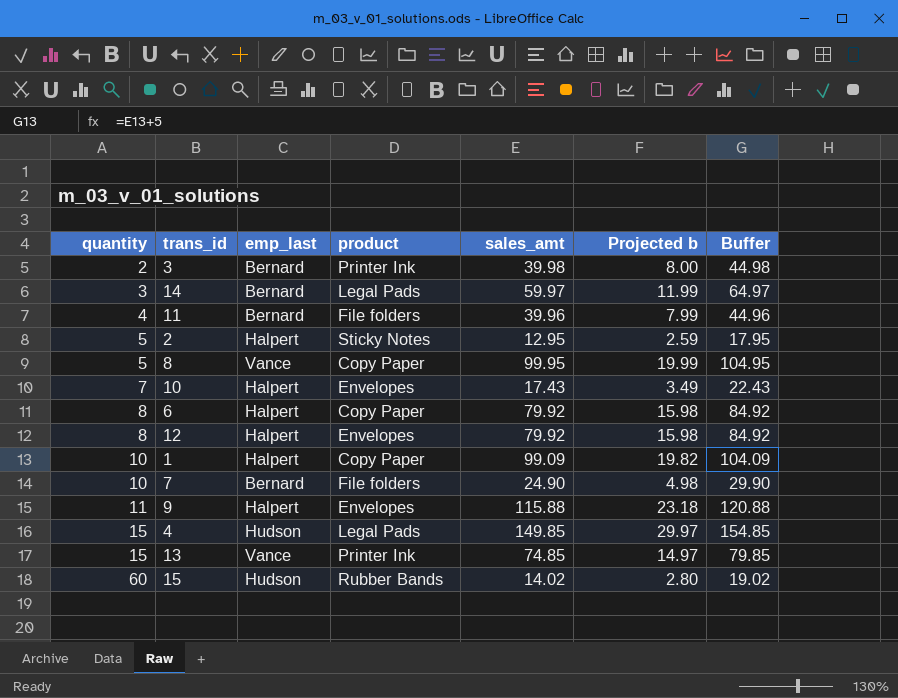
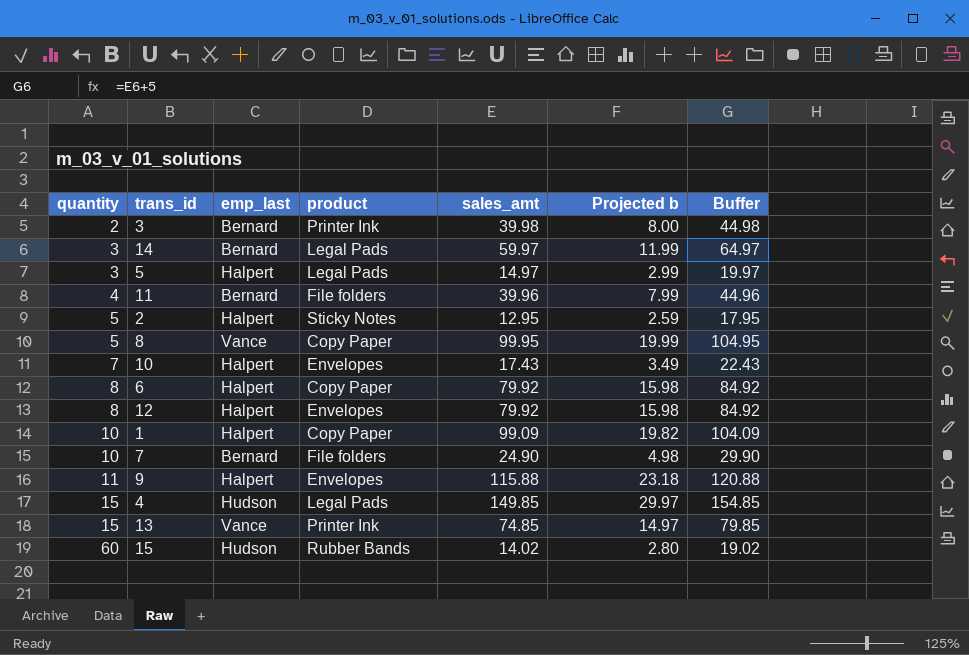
row 5: none -> 3 | Halpert | Legal Pads | 14.97 | 2.99 | 19.97

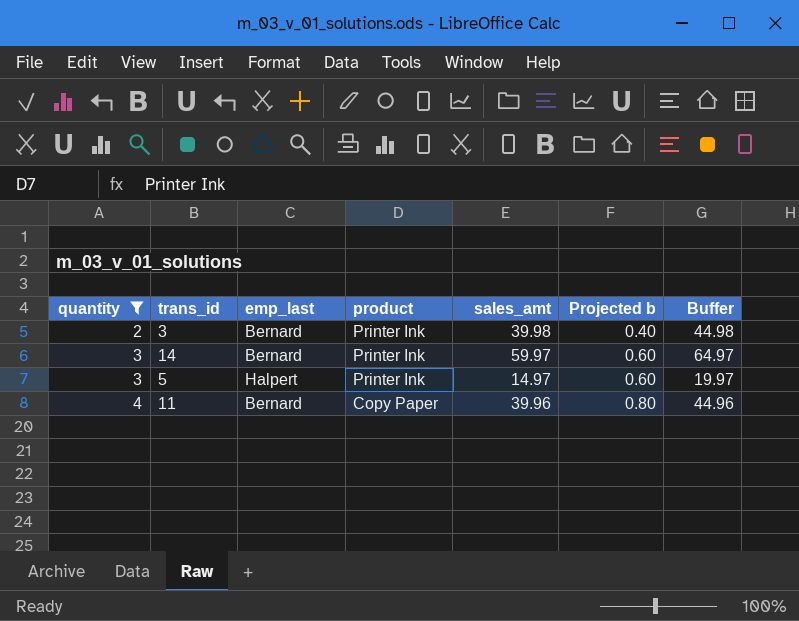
filter: none -> quantity <= 4
column Projected b | formula: [sales_amt] * 0.2 -> [quantity] * 0.2
14 | product: Legal Pads -> Printer Ink
5 | product: Legal Pads -> Printer Ink
11 | product: File folders -> Copy Paper

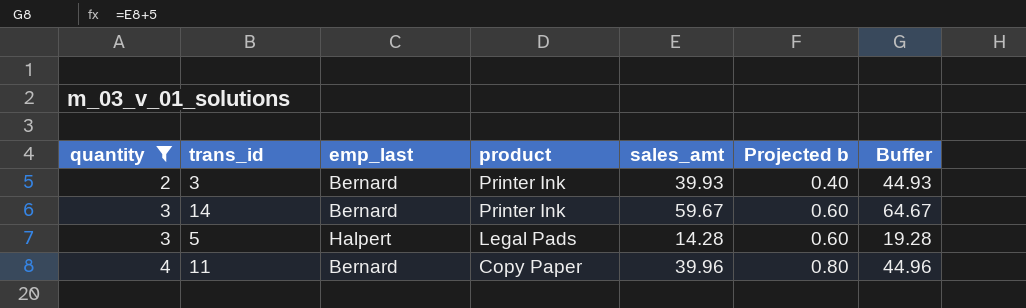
3 | sales_amt: 39.98 -> 39.93
3 | Buffer: 44.98 -> 44.93
14 | sales_amt: 59.97 -> 59.67
14 | Buffer: 64.97 -> 64.67
5 | product: Printer Ink -> Legal Pads
5 | sales_amt: 14.97 -> 14.28
5 | Buffer: 19.97 -> 19.28

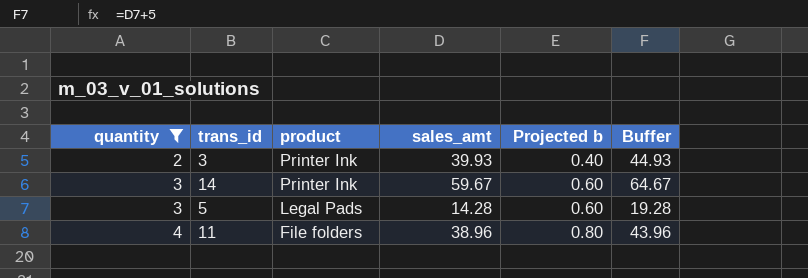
column emp_last | position: 3 -> none
11 | product: Copy Paper -> File folders
11 | sales_amt: 39.96 -> 38.96
11 | Buffer: 44.96 -> 43.96

